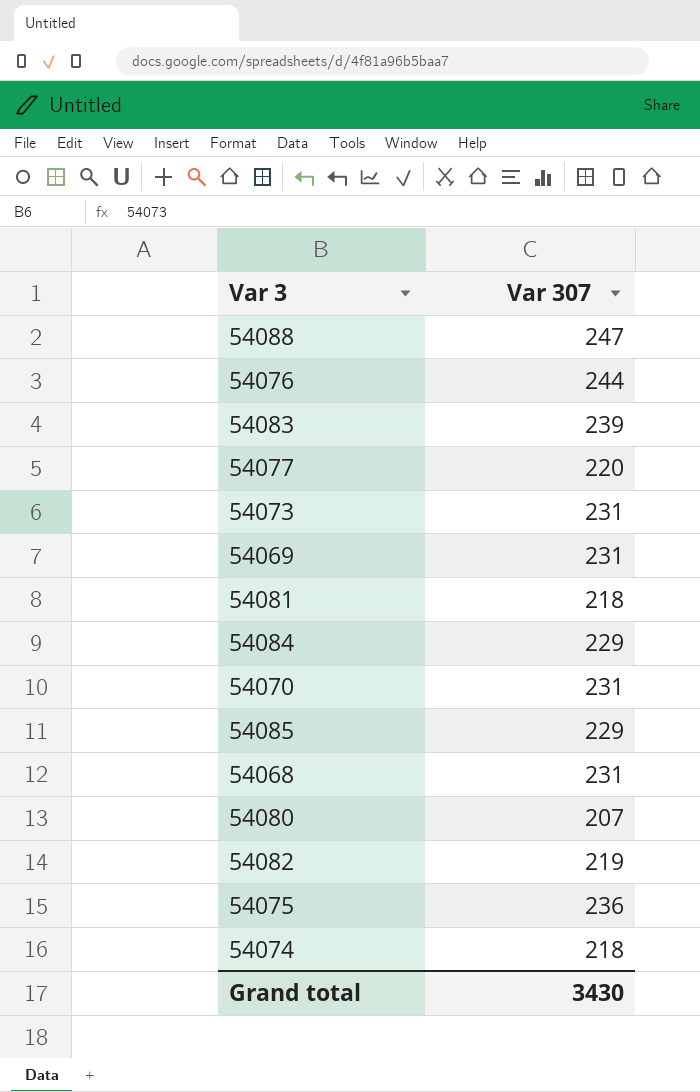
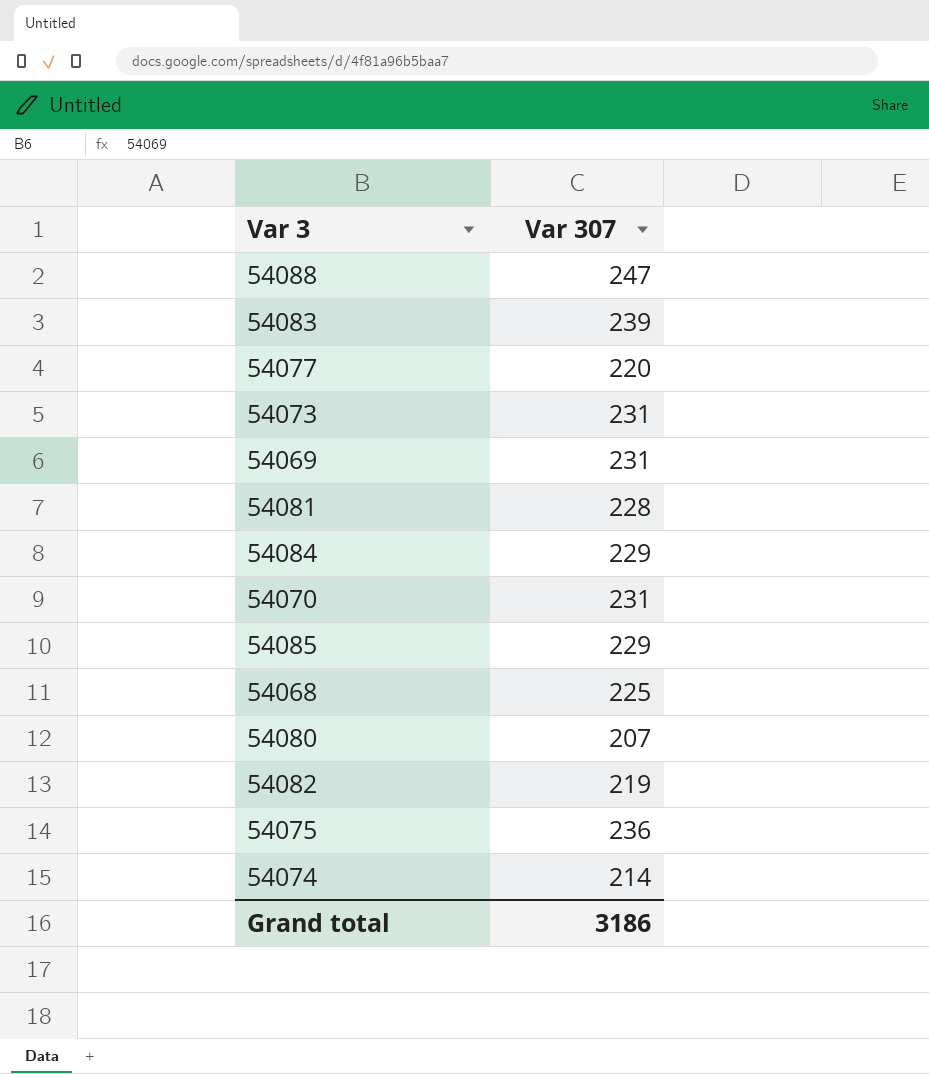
row 54076: 244 -> none
54081 | Var 307: 218 -> 228
54068 | Var 307: 231 -> 225
54074 | Var 307: 218 -> 214
Grand total | Var 307: 3430 -> 3186

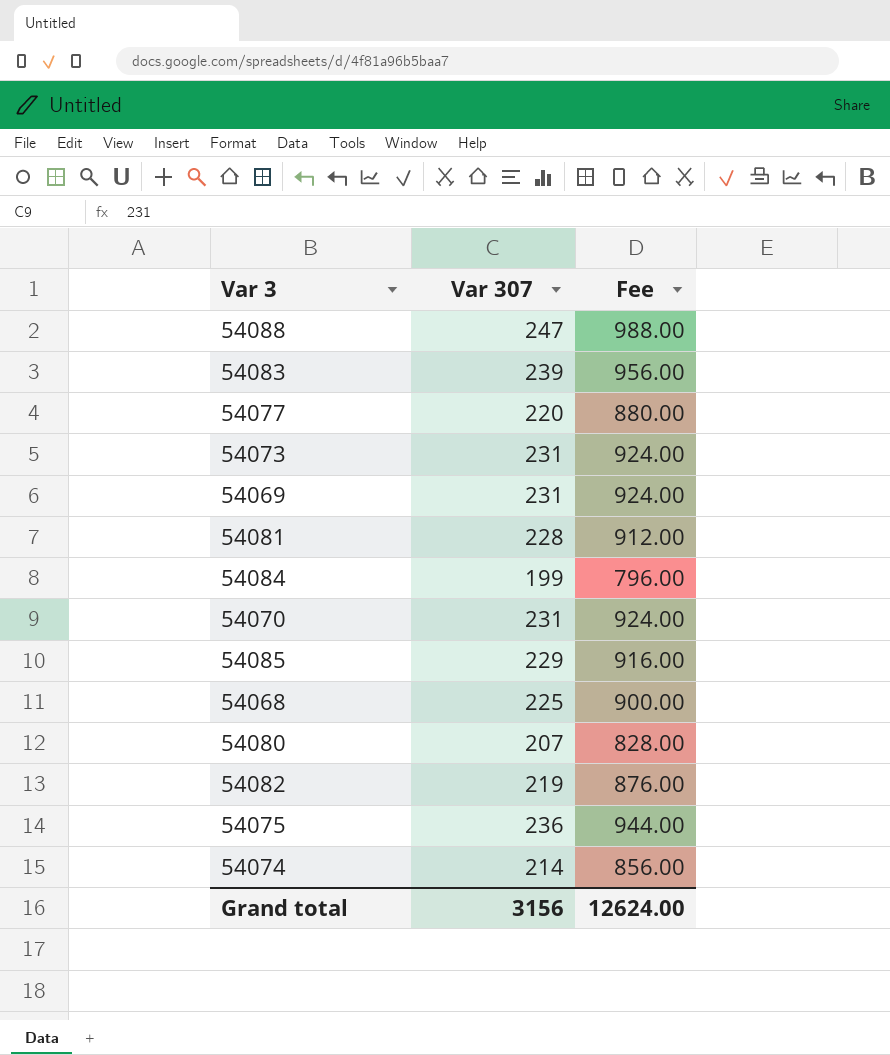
column Fee | formula: none -> [Var 307] * 4
54084 | Var 307: 229 -> 199
Grand total | Var 307: 3186 -> 3156

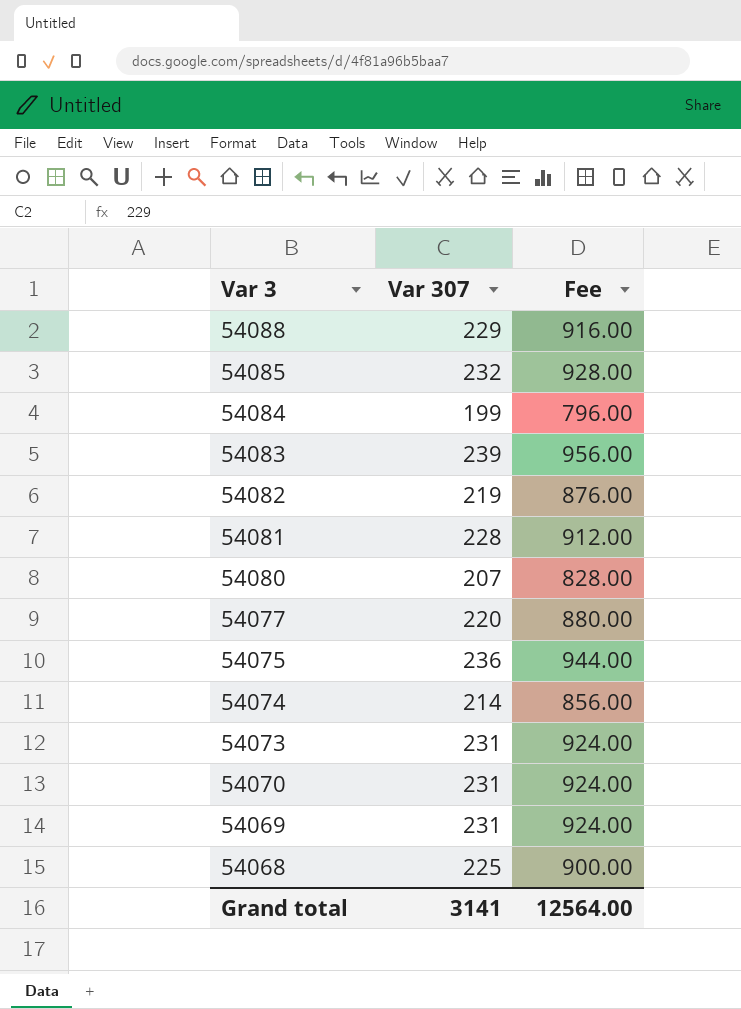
row order: none -> Var 3 descending
54088 | Var 307: 247 -> 229
54088 | Fee: 988.00 -> 916.00
54085 | Var 307: 229 -> 232
54085 | Fee: 916.00 -> 928.00
Grand total | Var 307: 3156 -> 3141
Grand total | Fee: 12624.00 -> 12564.00

